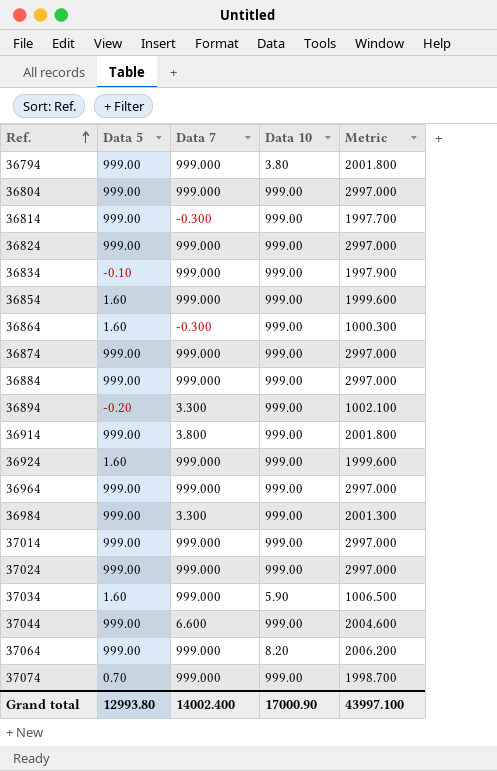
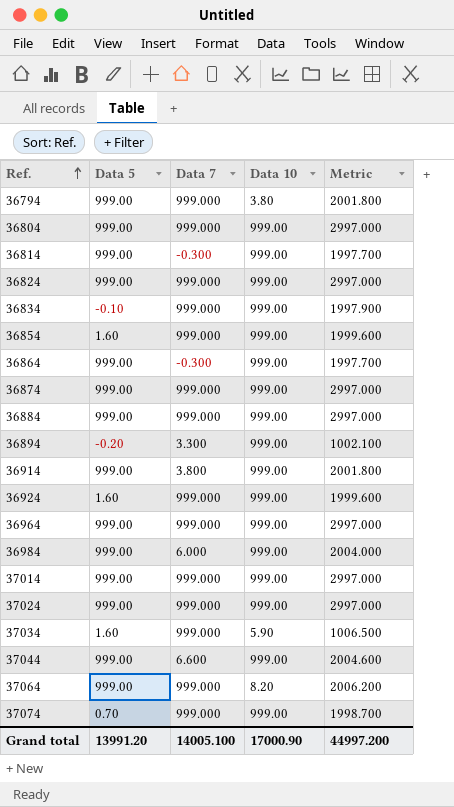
36864 | Data 5: 1.60 -> 999.00
36864 | Metric: 1000.300 -> 1997.700
36984 | Data 7: 3.300 -> 6.000
36984 | Metric: 2001.300 -> 2004.000
Grand total | Data 5: 12993.80 -> 13991.20
Grand total | Data 7: 14002.400 -> 14005.100
Grand total | Metric: 43997.100 -> 44997.200

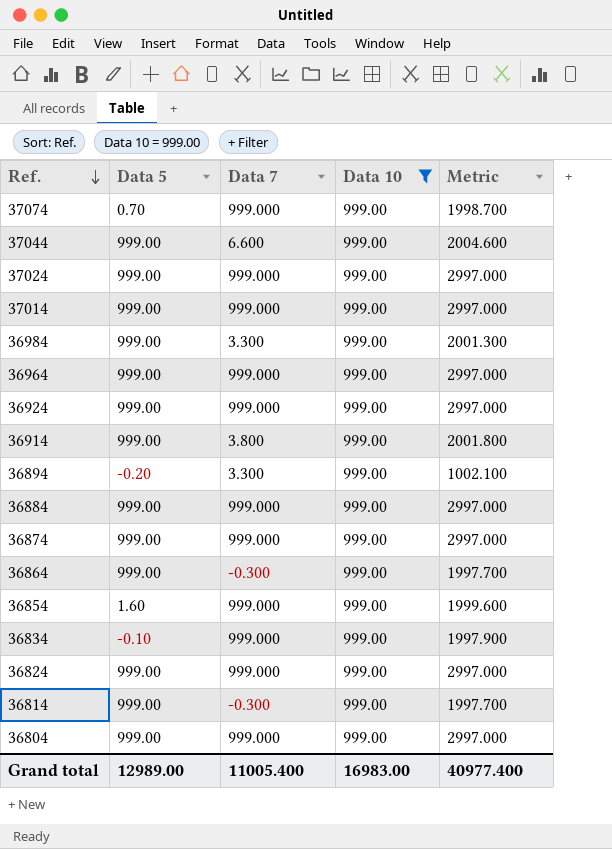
filter: none -> Data 10 = 999.00
row order: Ref. ascending -> Ref. descending
36984 | Data 7: 6.000 -> 3.300
36984 | Metric: 2004.000 -> 2001.300
36924 | Data 5: 1.60 -> 999.00
36924 | Metric: 1999.600 -> 2997.000
Grand total | Data 5: 13991.20 -> 12989.00
Grand total | Data 7: 14005.100 -> 11005.400
Grand total | Data 10: 17000.90 -> 16983.00
Grand total | Metric: 44997.200 -> 40977.400

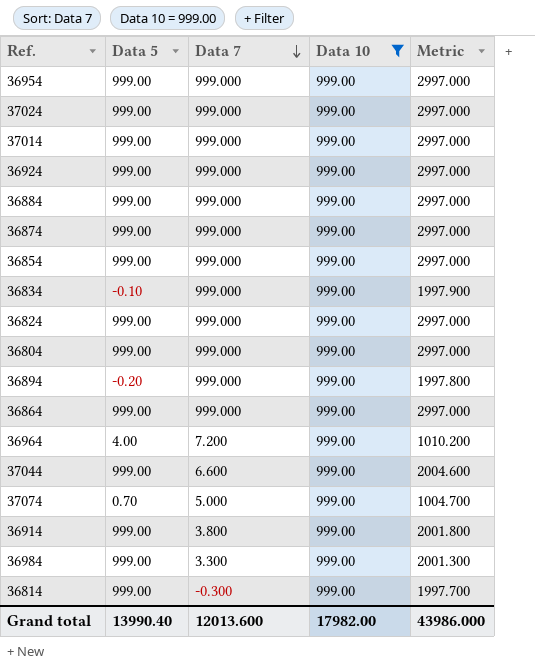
row order: Ref. descending -> Data 7 descending
row 36954: none -> 999.00 | 999.000 | 999.00 | 2997.000
36854 | Data 5: 1.60 -> 999.00
36854 | Metric: 1999.600 -> 2997.000
36894 | Data 7: 3.300 -> 999.000
36894 | Metric: 1002.100 -> 1997.800
36864 | Data 7: -0.300 -> 999.000
36864 | Metric: 1997.700 -> 2997.000
36964 | Data 5: 999.00 -> 4.00
36964 | Data 7: 999.000 -> 7.200
36964 | Metric: 2997.000 -> 1010.200
37074 | Data 7: 999.000 -> 5.000
37074 | Metric: 1998.700 -> 1004.700
Grand total | Data 5: 12989.00 -> 13990.40
Grand total | Data 7: 11005.400 -> 12013.600
Grand total | Data 10: 16983.00 -> 17982.00
Grand total | Metric: 40977.400 -> 43986.000

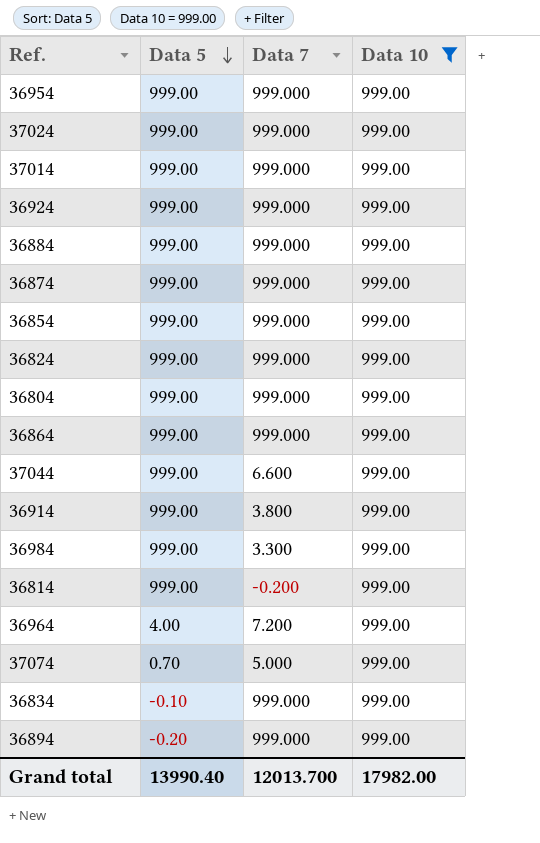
row order: Data 7 descending -> Data 5 descending
column Metric | formula: [Data 5] + [Data 7] + [Data 10] -> none
36814 | Data 7: -0.300 -> -0.200
Grand total | Data 7: 12013.600 -> 12013.700

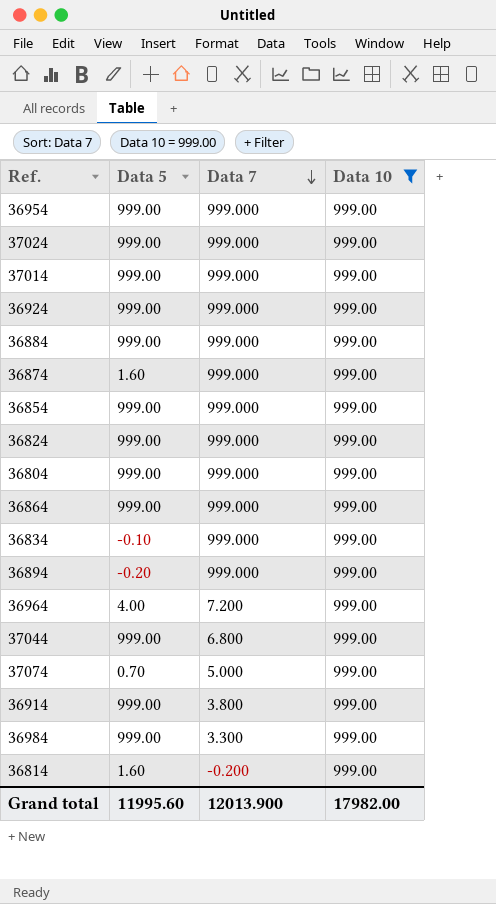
row order: Data 5 descending -> Data 7 descending
36874 | Data 5: 999.00 -> 1.60
37044 | Data 7: 6.600 -> 6.800
36814 | Data 5: 999.00 -> 1.60
Grand total | Data 5: 13990.40 -> 11995.60
Grand total | Data 7: 12013.700 -> 12013.900

